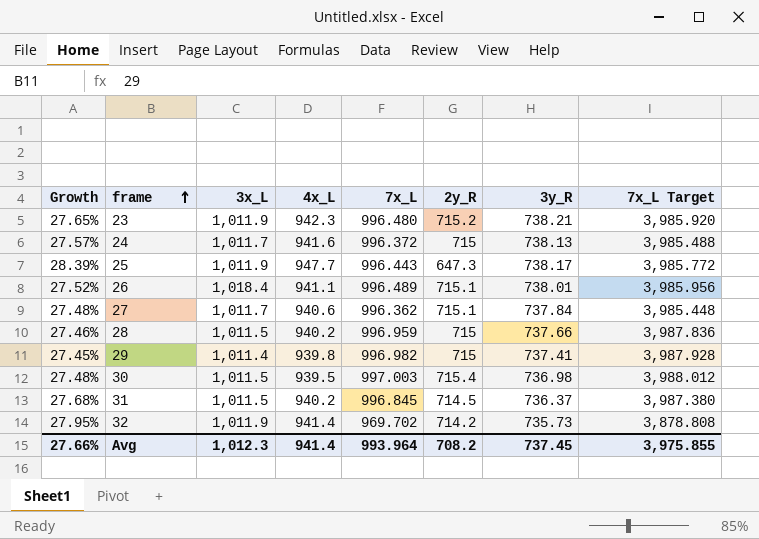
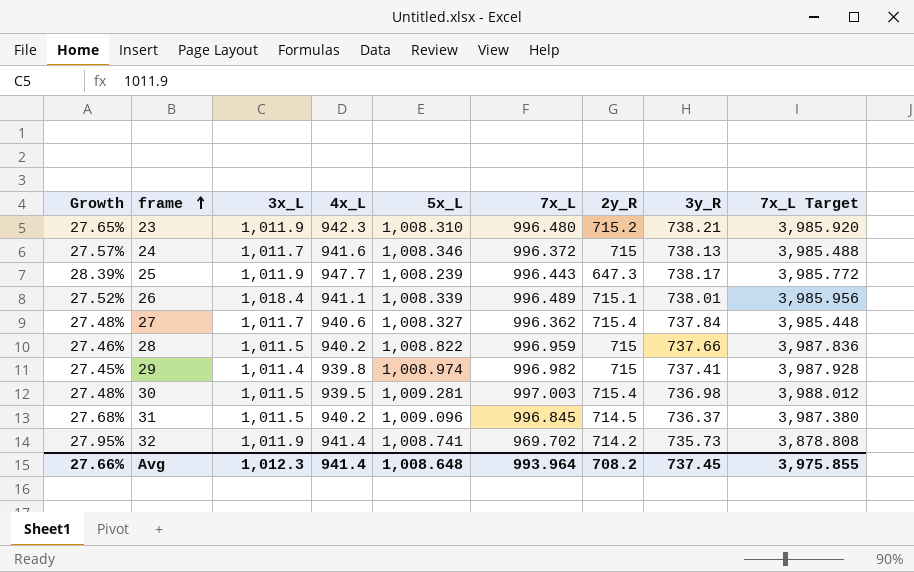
column 5x_L | position: none -> 5
27 | 2y_R: 715.1 -> 715.4

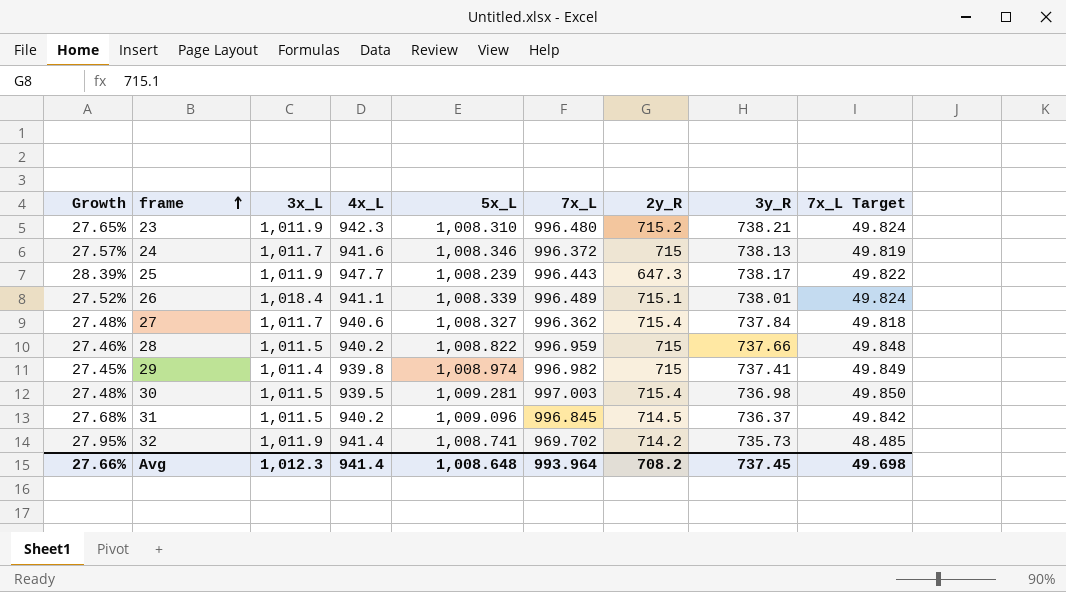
column 7x_L Target | formula: [7x_L] * 4 -> [7x_L] * 0.05
Avg | 7x_L Target: 3,975.855 -> 49.698

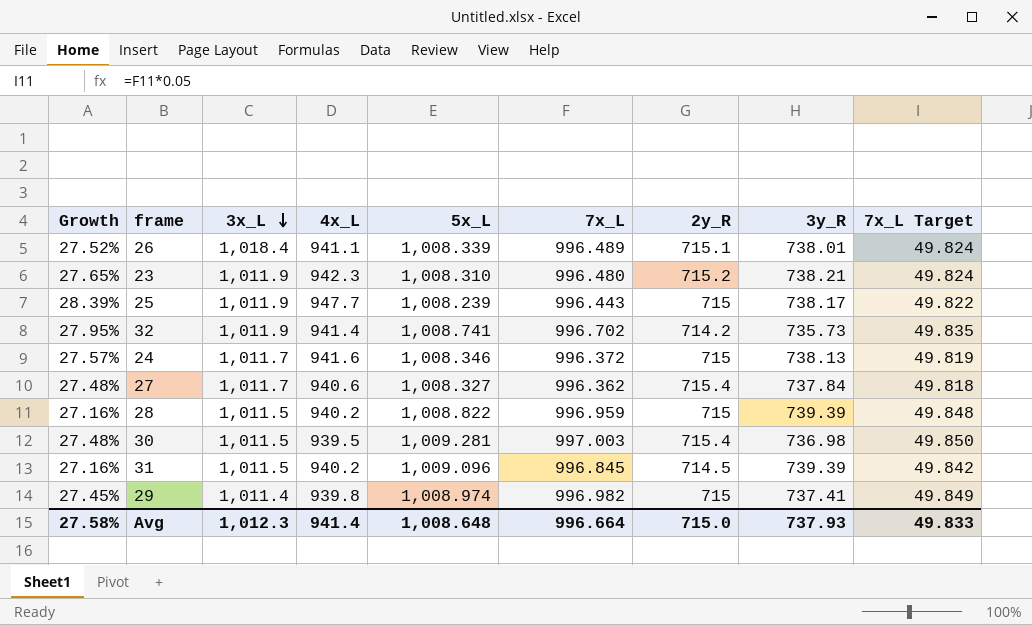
row order: frame ascending -> 3x_L descending
25 | 2y_R: 647.3 -> 715
32 | 7x_L: 969.702 -> 996.702
32 | 7x_L Target: 48.485 -> 49.835
28 | Growth: 27.46% -> 27.16%
28 | 3y_R: 737.66 -> 739.39
31 | Growth: 27.68% -> 27.16%
31 | 3y_R: 736.37 -> 739.39
Avg | Growth: 27.66% -> 27.58%
Avg | 7x_L: 993.964 -> 996.664
Avg | 2y_R: 708.2 -> 715.0
Avg | 3y_R: 737.45 -> 737.93
Avg | 7x_L Target: 49.698 -> 49.833

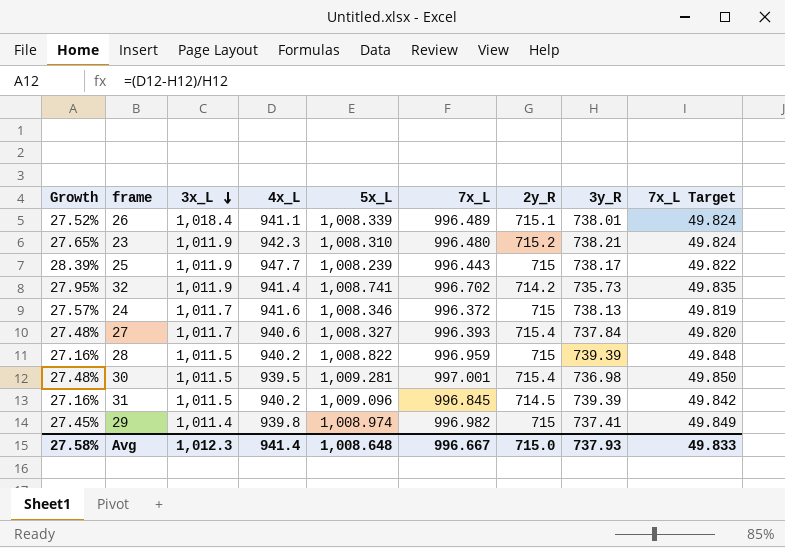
27 | 7x_L: 996.362 -> 996.393
27 | 7x_L Target: 49.818 -> 49.820
30 | 7x_L: 997.003 -> 997.001
Avg | 7x_L: 996.664 -> 996.667

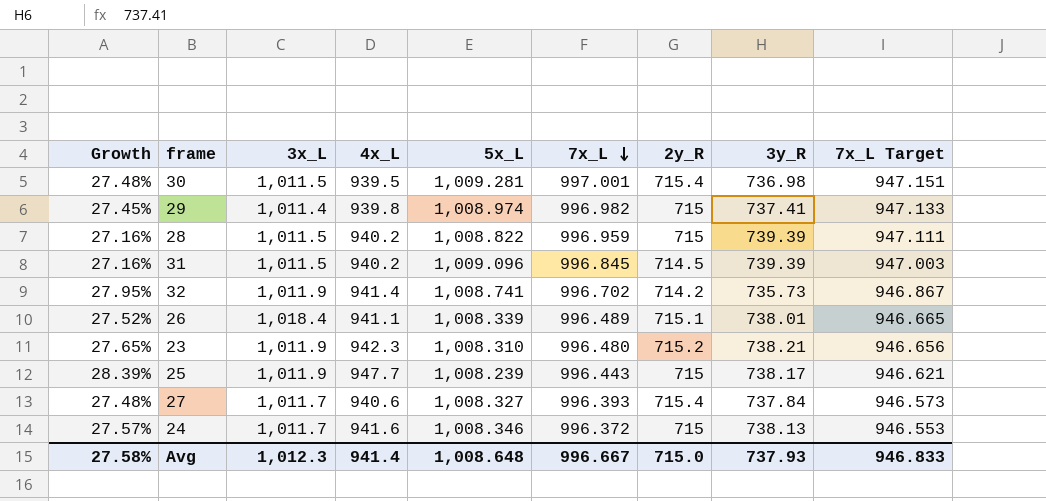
row order: 3x_L descending -> 7x_L descending
column 7x_L Target | formula: [7x_L] * 0.05 -> [7x_L] * 0.95
Avg | 7x_L Target: 49.833 -> 946.833

